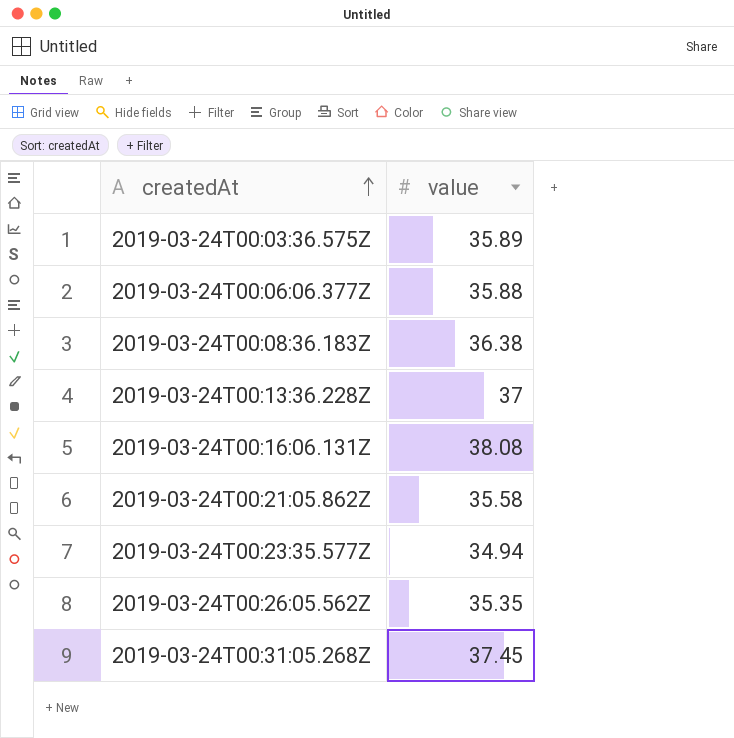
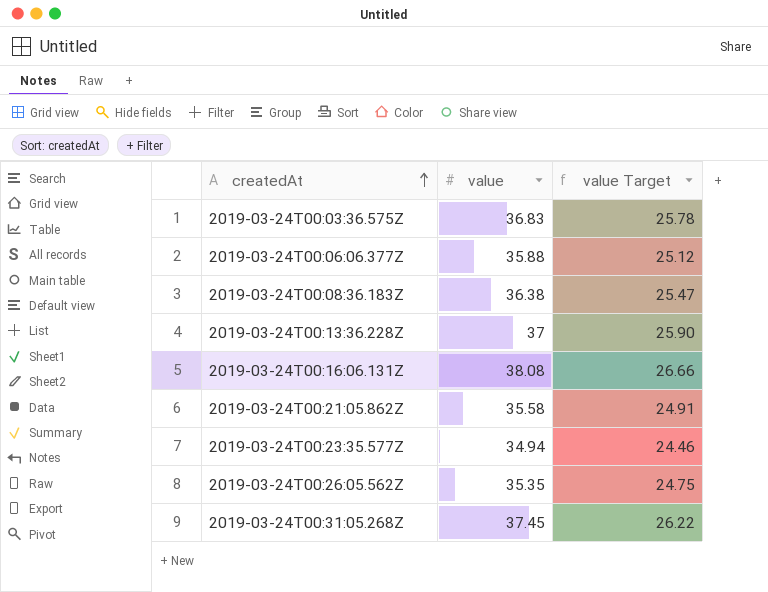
column value Target | formula: none -> [value] * 0.7
2019-03-24T00:03:36.575Z | value: 35.89 -> 36.83

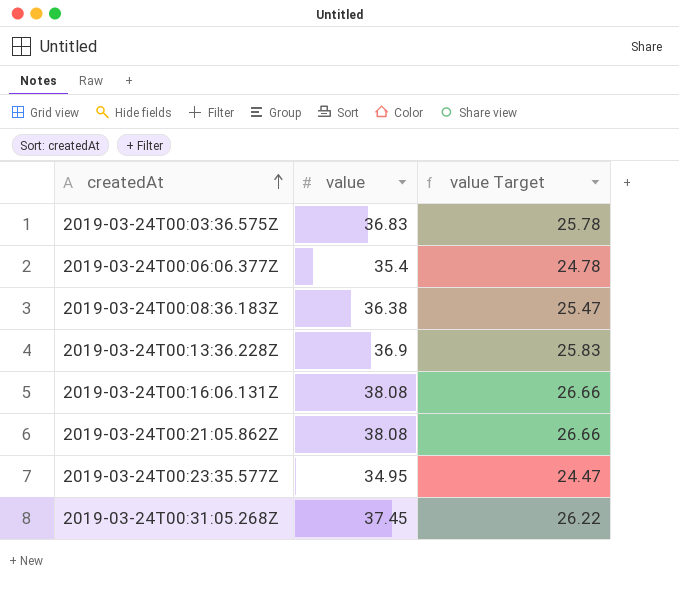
row 2019-03-24T00:26:05.562Z: 35.35 | 24.75 -> none
2019-03-24T00:06:06.377Z | value: 35.88 -> 35.4
2019-03-24T00:06:06.377Z | value Target: 25.12 -> 24.78
2019-03-24T00:13:36.228Z | value: 37 -> 36.9
2019-03-24T00:13:36.228Z | value Target: 25.90 -> 25.83
2019-03-24T00:21:05.862Z | value: 35.58 -> 38.08
2019-03-24T00:21:05.862Z | value Target: 24.91 -> 26.66
2019-03-24T00:23:35.577Z | value: 34.94 -> 34.95
2019-03-24T00:23:35.577Z | value Target: 24.46 -> 24.47

